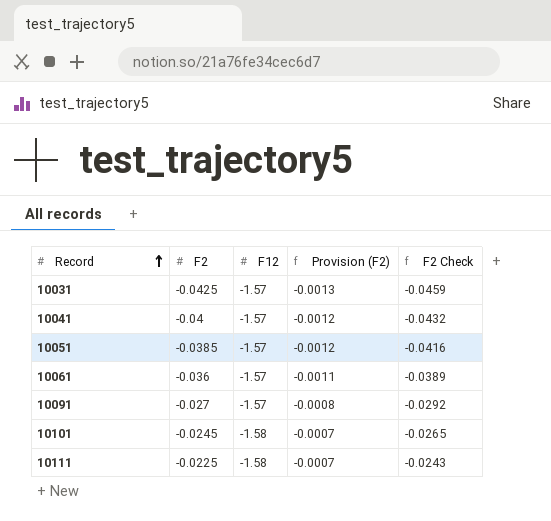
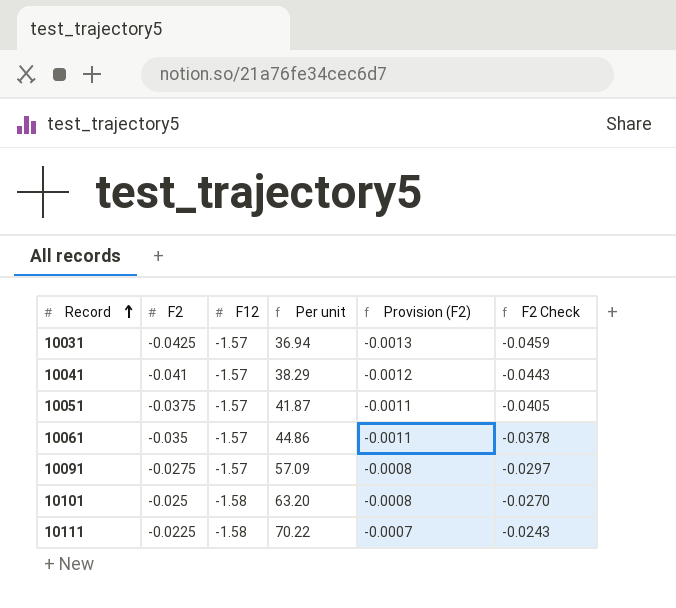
column Per unit | formula: none -> [F12] / [F2]
10041 | F2: -0.04 -> -0.041
10041 | F2 Check: -0.0432 -> -0.0443
10051 | F2: -0.0385 -> -0.0375
10051 | Provision (F2): -0.0012 -> -0.0011
10051 | F2 Check: -0.0416 -> -0.0405
10061 | F2: -0.036 -> -0.035
10061 | F2 Check: -0.0389 -> -0.0378
10091 | F2: -0.027 -> -0.0275
10091 | F2 Check: -0.0292 -> -0.0297
10101 | F2: -0.0245 -> -0.025
10101 | Provision (F2): -0.0007 -> -0.0008
10101 | F2 Check: -0.0265 -> -0.0270

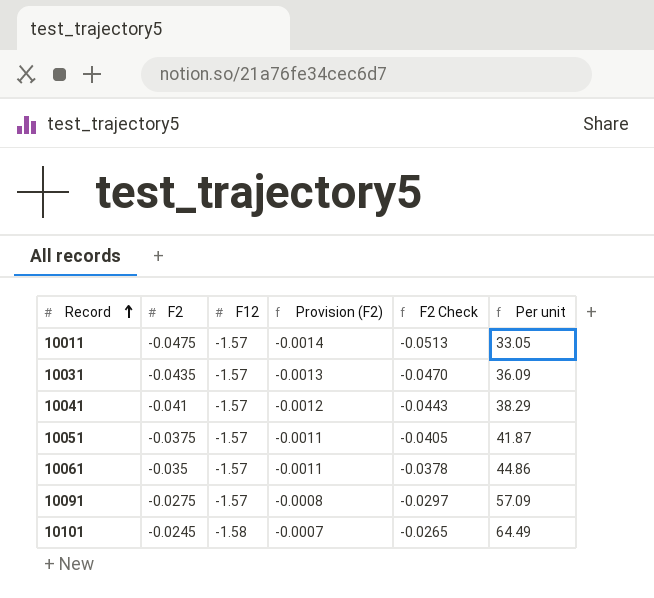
column Per unit | position: 4 -> 6
row 10111: -0.0225 | -1.58 | 70.22 | -0.0007 | -0.0243 -> none
row 10011: none -> -0.0475 | -1.57 | -0.0014 | -0.0513 | 33.05
10031 | F2: -0.0425 -> -0.0435
10031 | F2 Check: -0.0459 -> -0.0470
10031 | Per unit: 36.94 -> 36.09
10101 | F2: -0.025 -> -0.0245
10101 | Provision (F2): -0.0008 -> -0.0007
10101 | F2 Check: -0.0270 -> -0.0265
10101 | Per unit: 63.20 -> 64.49

